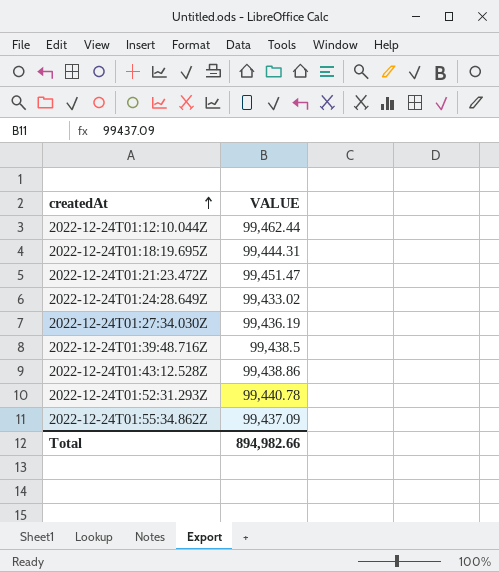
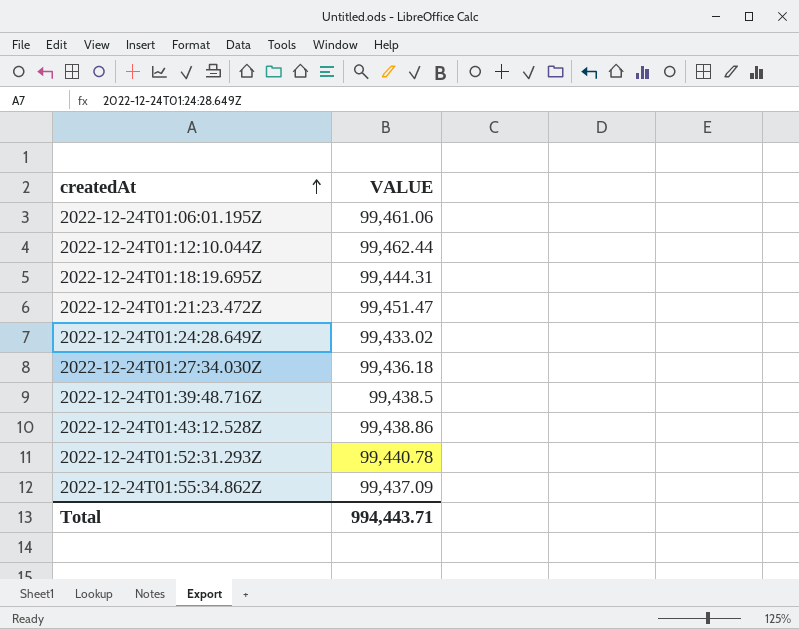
row 2022-12-24T01:06:01.195Z: none -> 99,461.06
2022-12-24T01:27:34.030Z | VALUE: 99,436.19 -> 99,436.18
Total | VALUE: 894,982.66 -> 994,443.71

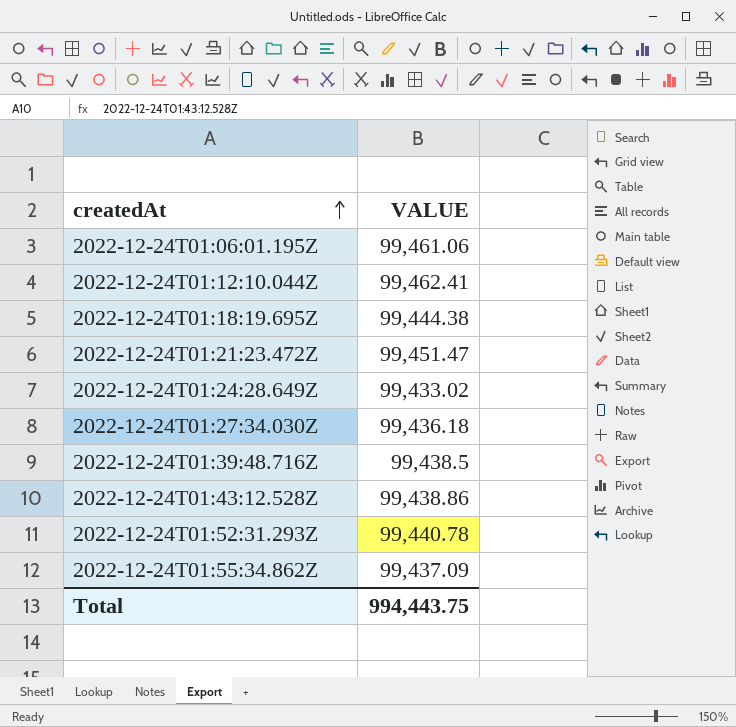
2022-12-24T01:12:10.044Z | VALUE: 99,462.44 -> 99,462.41
2022-12-24T01:18:19.695Z | VALUE: 99,444.31 -> 99,444.38
Total | VALUE: 994,443.71 -> 994,443.75

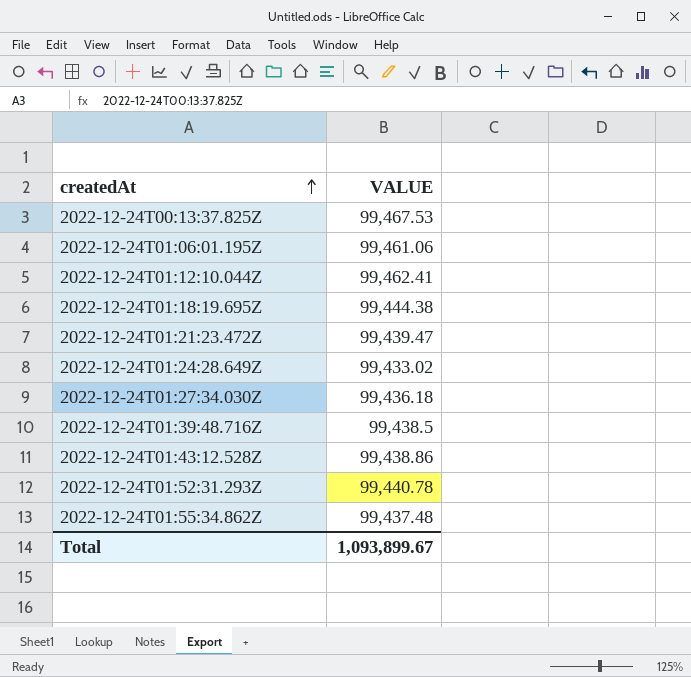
row 2022-12-24T00:13:37.825Z: none -> 99,467.53
2022-12-24T01:21:23.472Z | VALUE: 99,451.47 -> 99,439.47
2022-12-24T01:55:34.862Z | VALUE: 99,437.09 -> 99,437.48
Total | VALUE: 994,443.75 -> 1,093,899.67

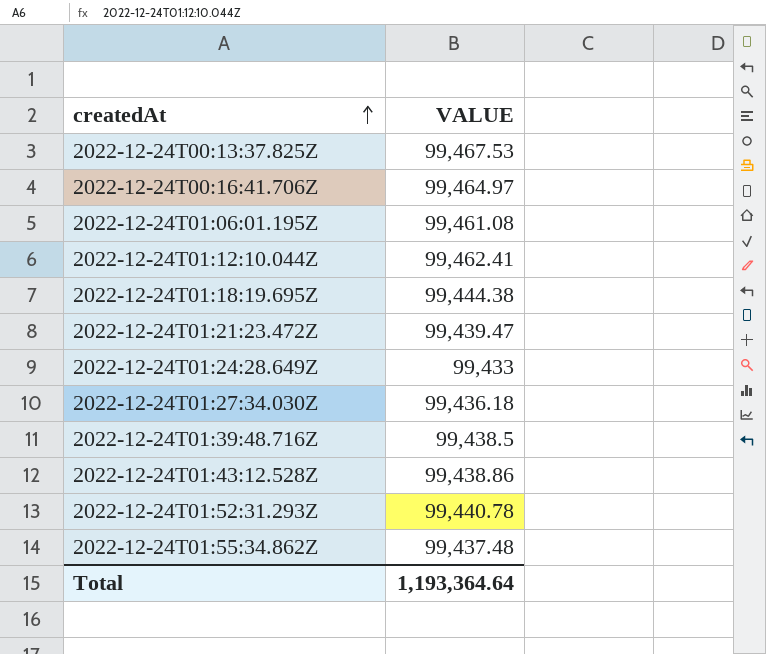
row 2022-12-24T00:16:41.706Z: none -> 99,464.97
2022-12-24T01:06:01.195Z | VALUE: 99,461.06 -> 99,461.08
2022-12-24T01:24:28.649Z | VALUE: 99,433.02 -> 99,433
Total | VALUE: 1,093,899.67 -> 1,193,364.64

